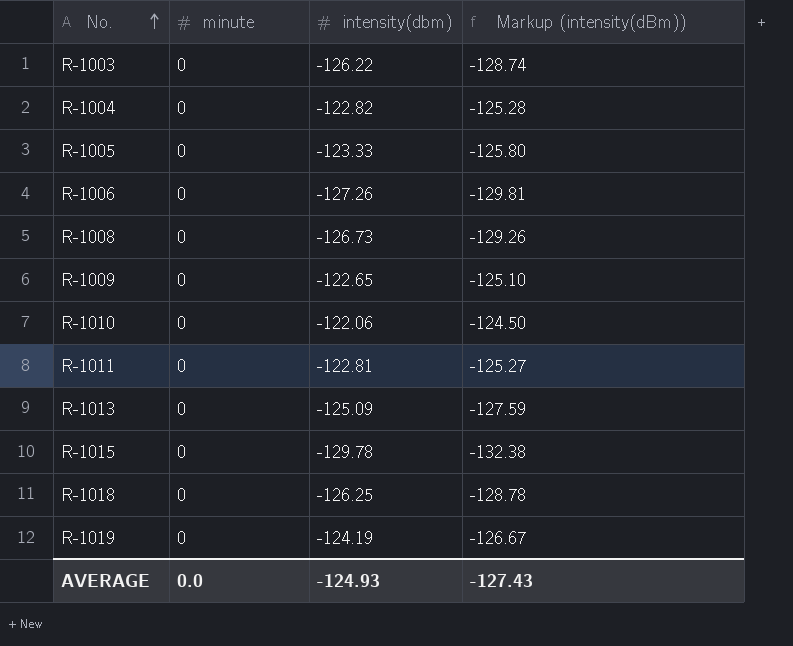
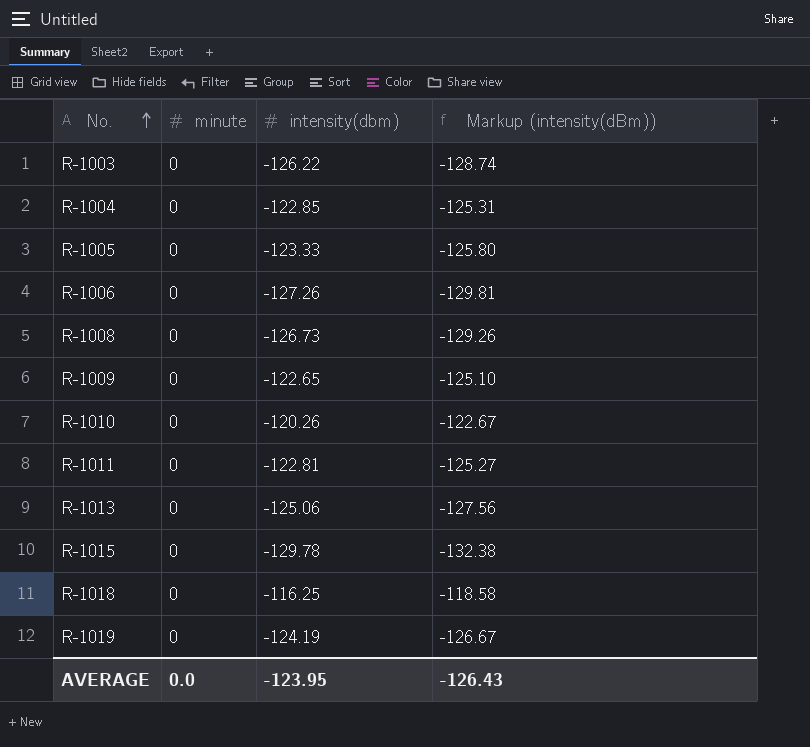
R-1004 | intensity(dbm): -122.82 -> -122.85
R-1004 | Markup (intensity(dBm)): -125.28 -> -125.31
R-1010 | intensity(dbm): -122.06 -> -120.26
R-1010 | Markup (intensity(dBm)): -124.50 -> -122.67
R-1013 | intensity(dbm): -125.09 -> -125.06
R-1013 | Markup (intensity(dBm)): -127.59 -> -127.56
R-1018 | intensity(dbm): -126.25 -> -116.25
R-1018 | Markup (intensity(dBm)): -128.78 -> -118.58
AVERAGE | intensity(dbm): -124.93 -> -123.95
AVERAGE | Markup (intensity(dBm)): -127.43 -> -126.43

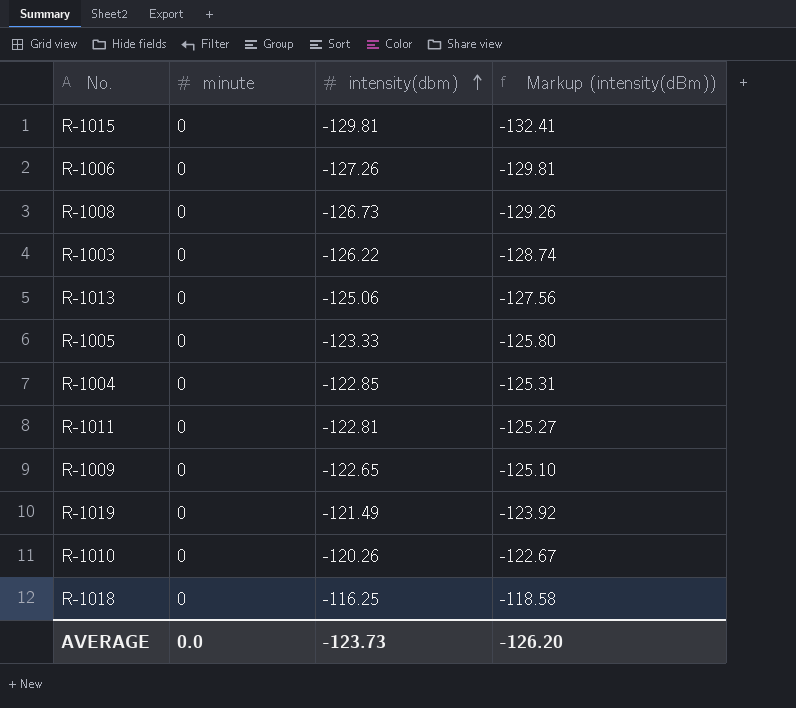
row order: No. ascending -> intensity(dbm) ascending
R-1015 | intensity(dbm): -129.78 -> -129.81
R-1015 | Markup (intensity(dBm)): -132.38 -> -132.41
R-1019 | intensity(dbm): -124.19 -> -121.49
R-1019 | Markup (intensity(dBm)): -126.67 -> -123.92
AVERAGE | intensity(dbm): -123.95 -> -123.73
AVERAGE | Markup (intensity(dBm)): -126.43 -> -126.20

